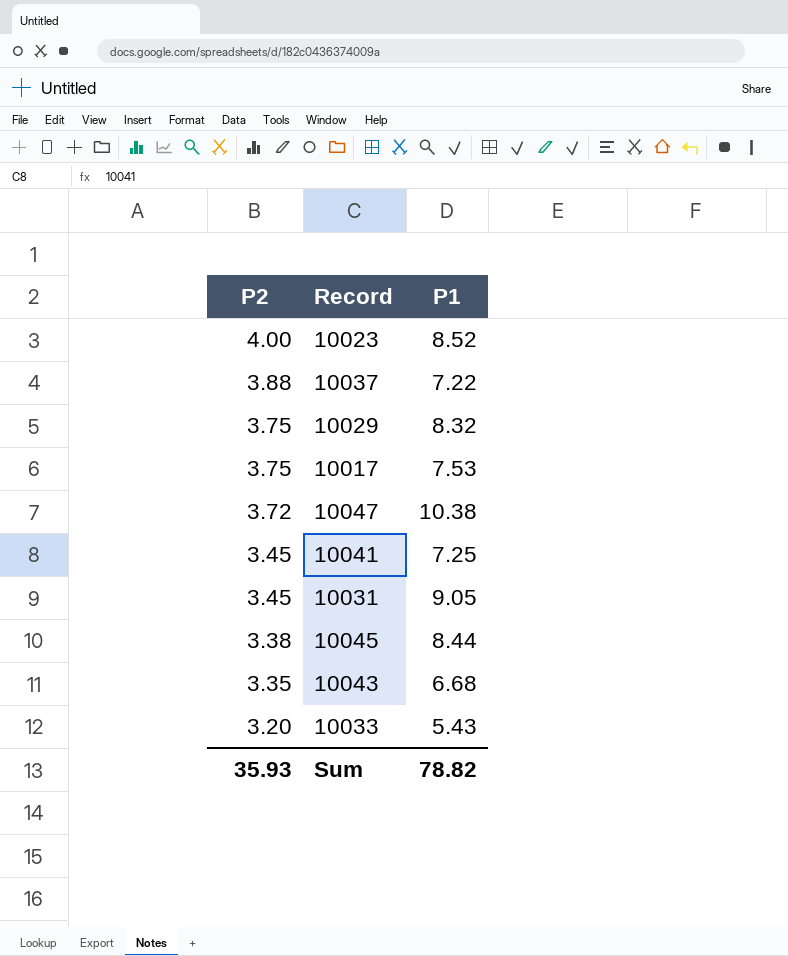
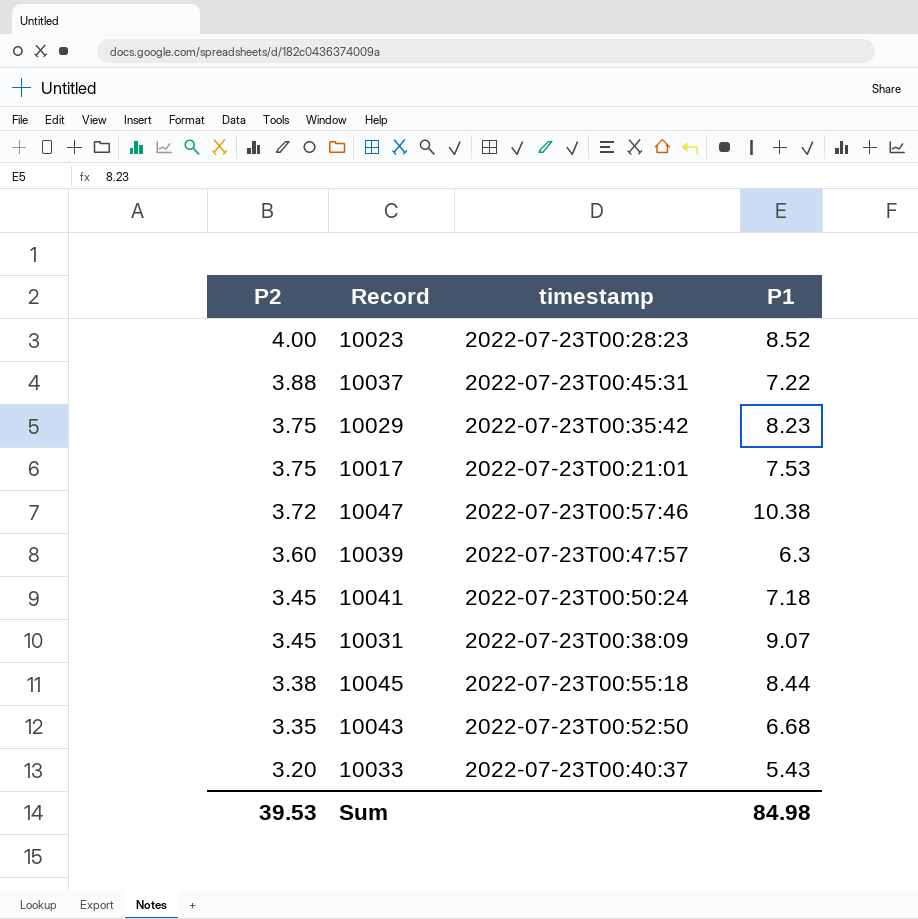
column timestamp | position: none -> 3
10029 | P1: 8.32 -> 8.23
row 10039: none -> 3.60 | 2022-07-23T00:47:57 | 6.3
10041 | P1: 7.25 -> 7.18
10031 | P1: 9.05 -> 9.07
Sum | P2: 35.93 -> 39.53
Sum | P1: 78.82 -> 84.98

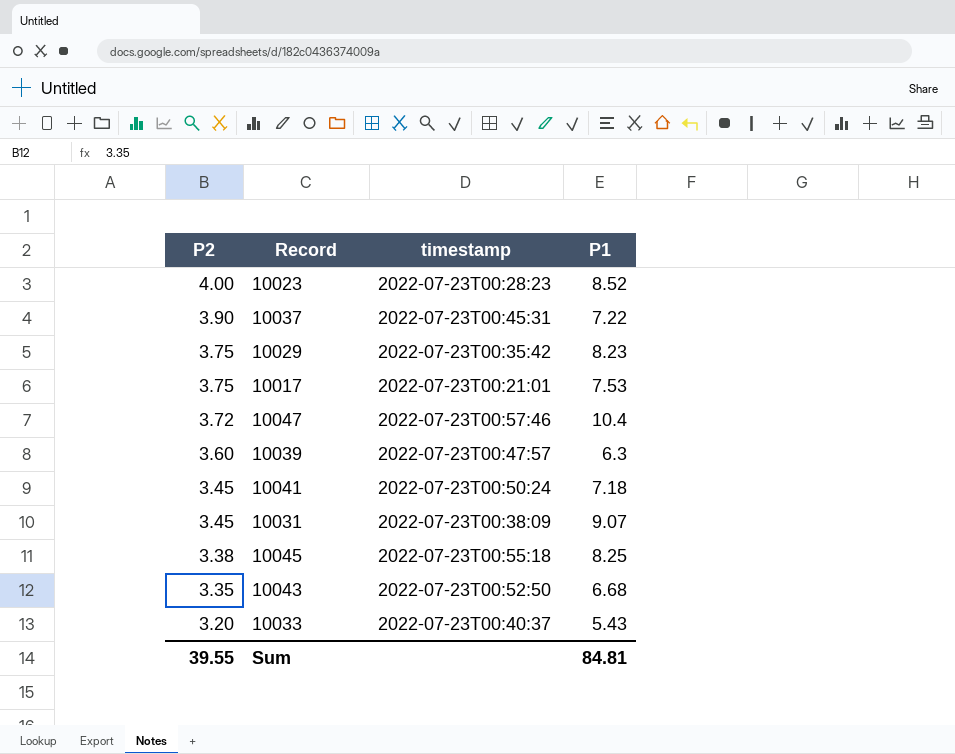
10037 | P2: 3.88 -> 3.90
10047 | P1: 10.38 -> 10.4
10045 | P1: 8.44 -> 8.25
Sum | P2: 39.53 -> 39.55
Sum | P1: 84.98 -> 84.81

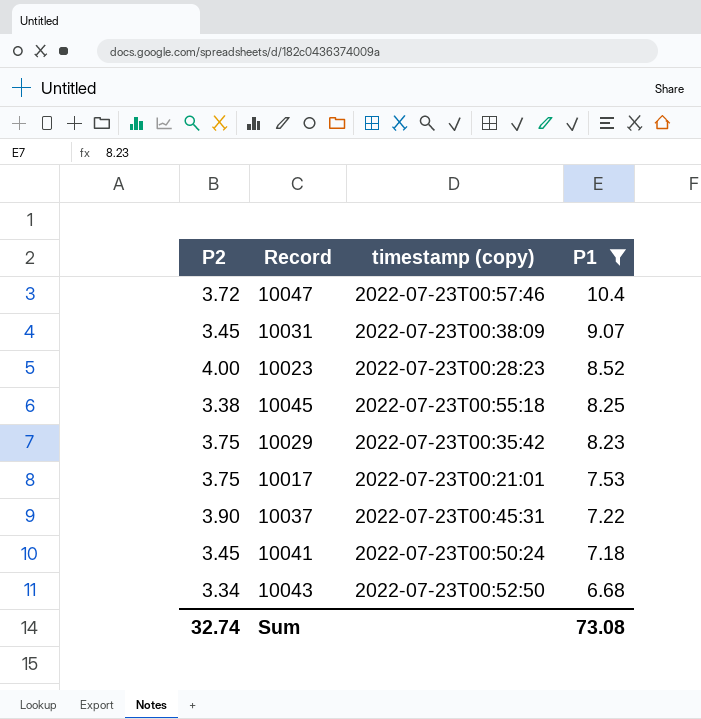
filter: none -> P1 >= 6.68
row order: P2 descending -> P1 descending
column name: timestamp -> timestamp (copy)
10043 | P2: 3.35 -> 3.34
Sum | P2: 39.55 -> 32.74
Sum | P1: 84.81 -> 73.08

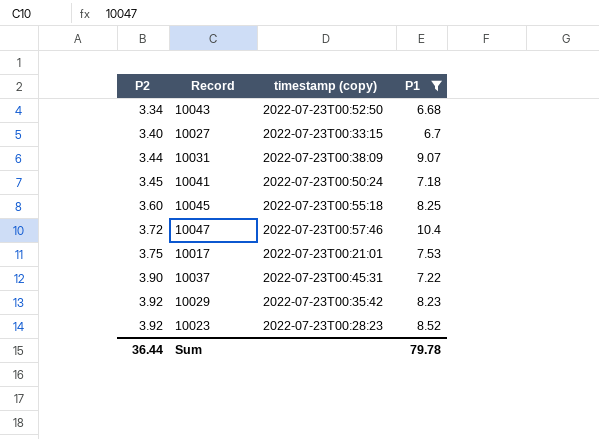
row order: P1 descending -> P2 ascending
row 10027: none -> 3.40 | 2022-07-23T00:33:15 | 6.7
10031 | P2: 3.45 -> 3.44
10045 | P2: 3.38 -> 3.60
10029 | P2: 3.75 -> 3.92
10023 | P2: 4.00 -> 3.92
Sum | P2: 32.74 -> 36.44
Sum | P1: 73.08 -> 79.78

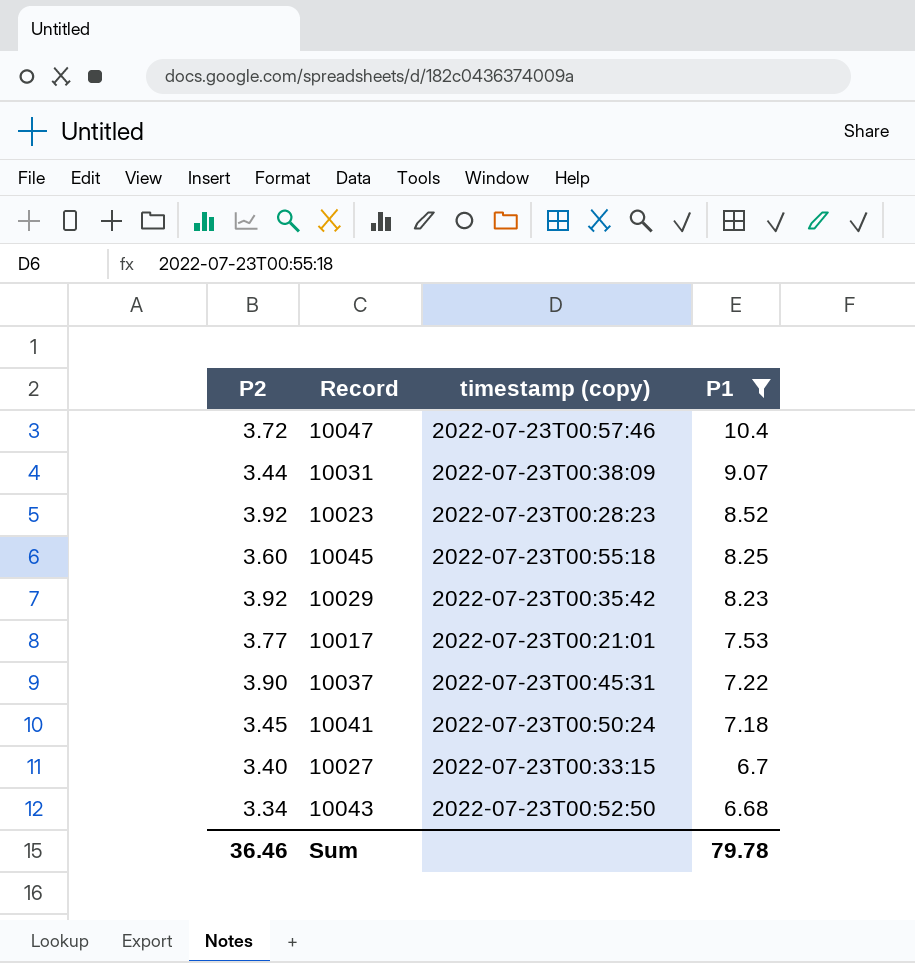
row order: P2 ascending -> P1 descending
10017 | P2: 3.75 -> 3.77
Sum | P2: 36.44 -> 36.46

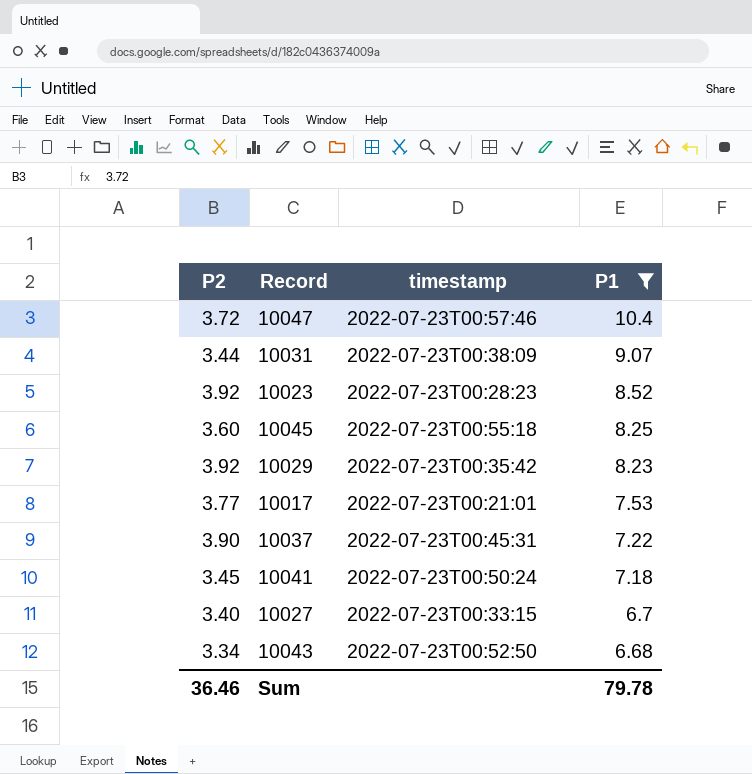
column name: timestamp (copy) -> timestamp

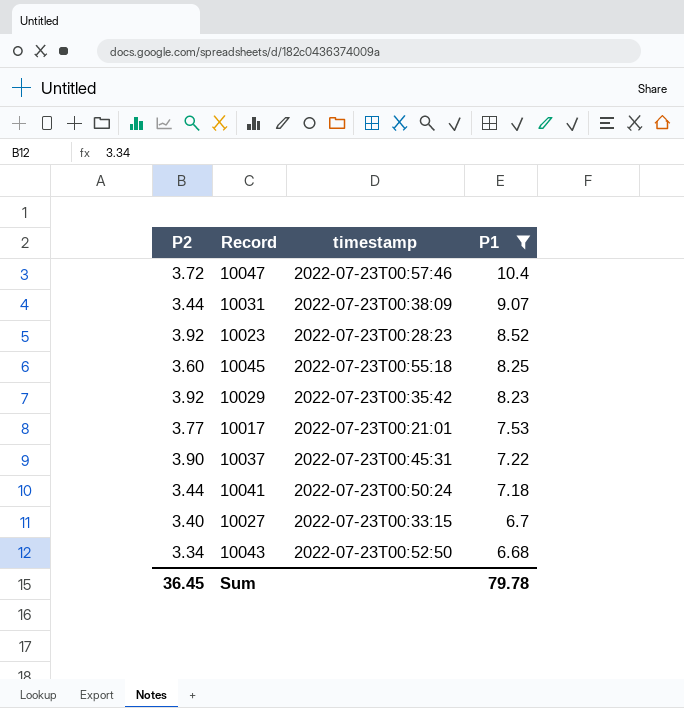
10041 | P2: 3.45 -> 3.44
Sum | P2: 36.46 -> 36.45

